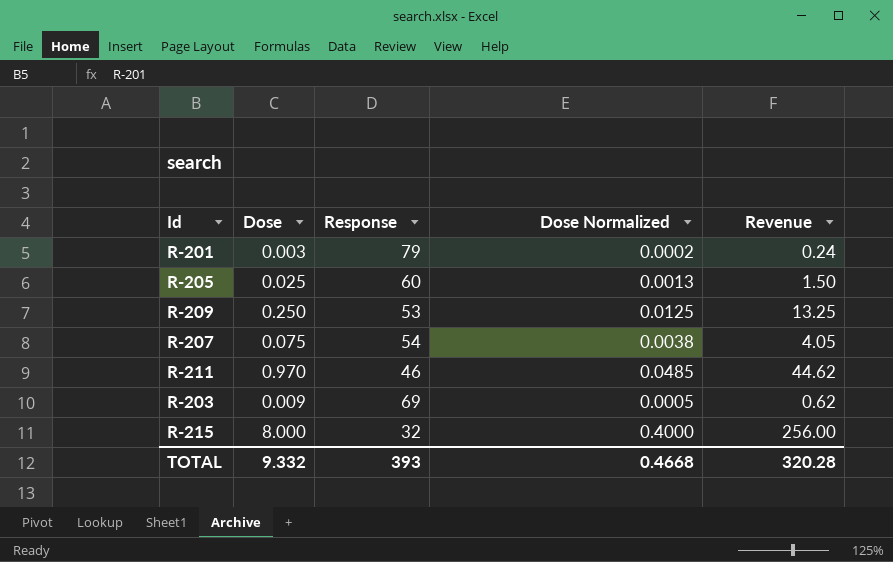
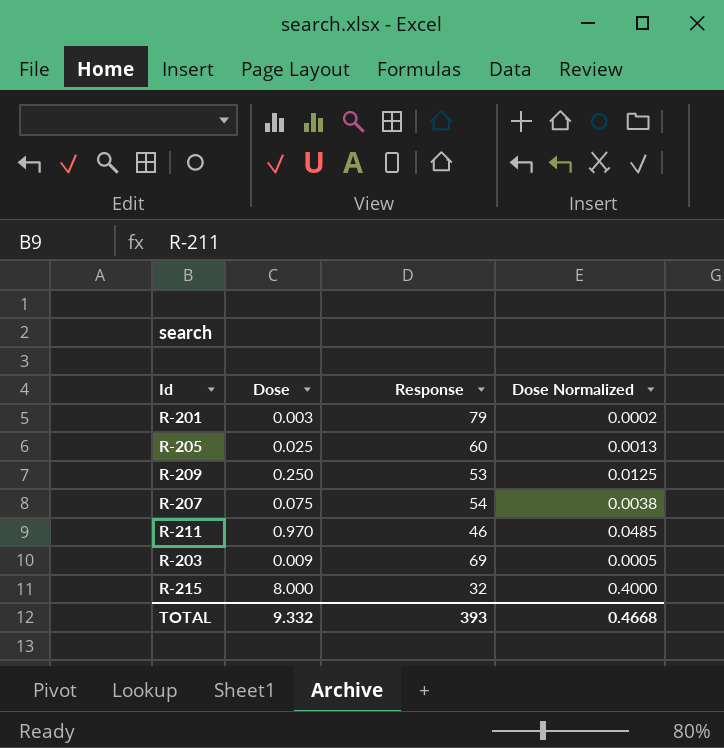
column Revenue | formula: [Dose] * [Response] -> none

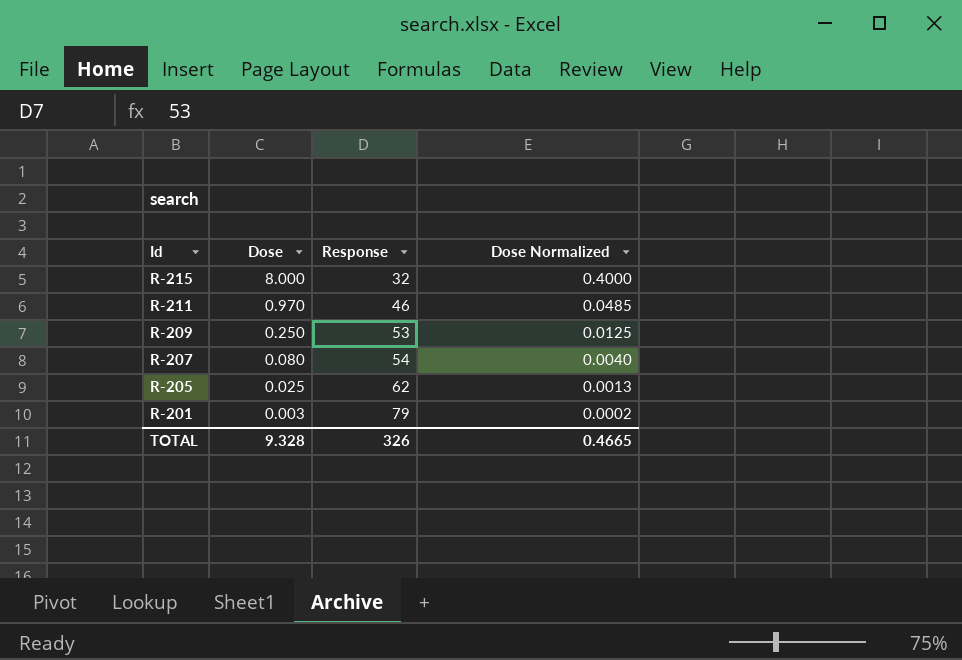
row order: none -> Id descending
row R-203: 0.009 | 69 | 0.0005 -> none
R-207 | Dose: 0.075 -> 0.080
R-207 | Dose Normalized: 0.0038 -> 0.0040
R-205 | Response: 60 -> 62
TOTAL | Dose: 9.332 -> 9.328
TOTAL | Response: 393 -> 326
TOTAL | Dose Normalized: 0.4668 -> 0.4665

